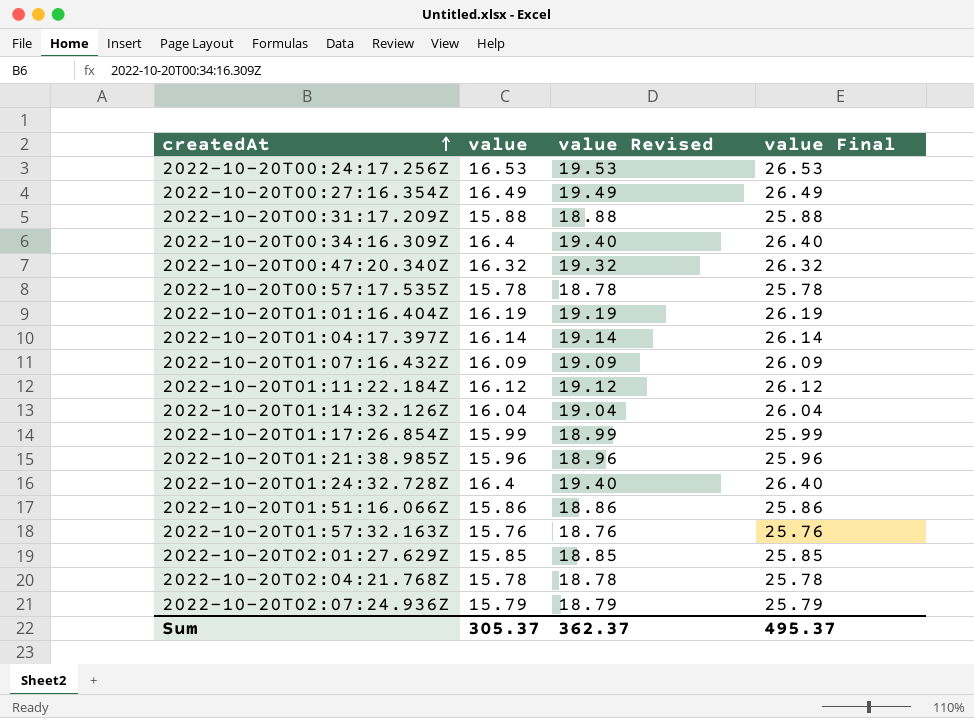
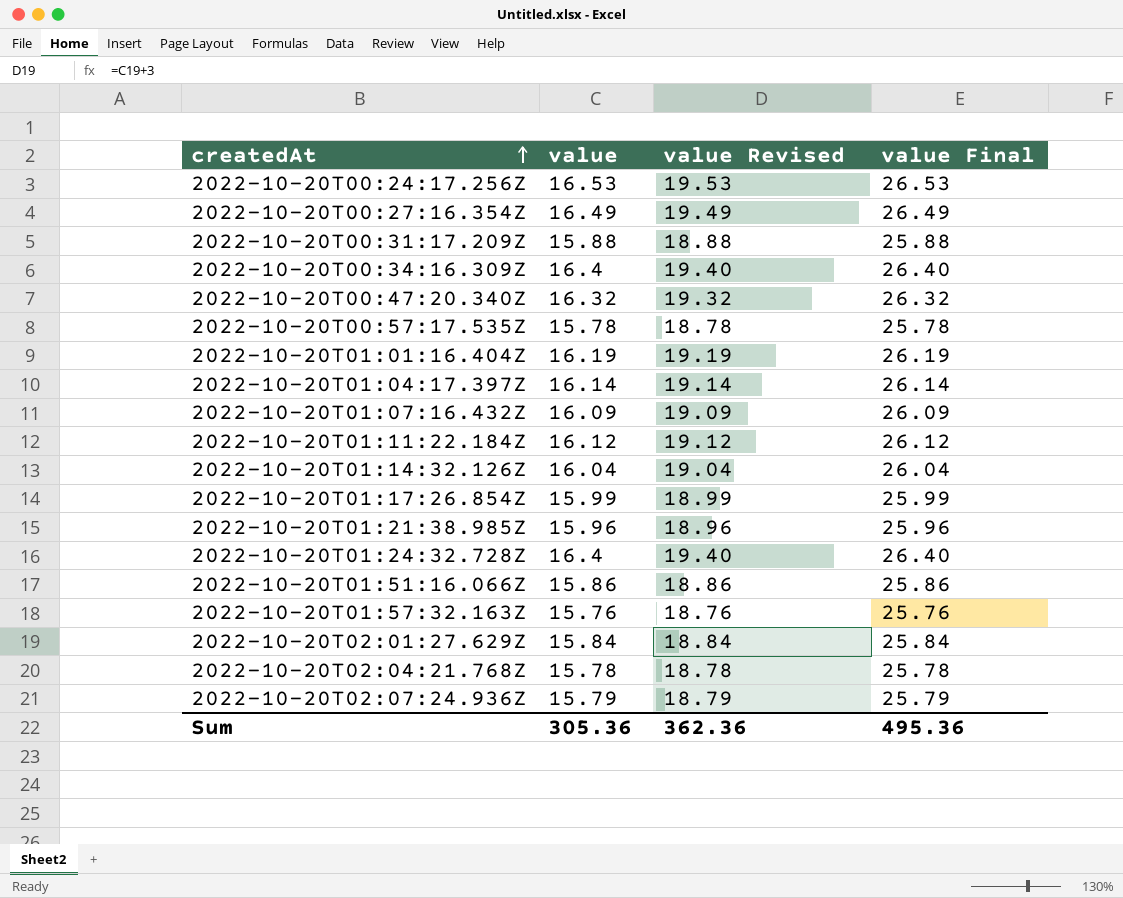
2022-10-20T02:01:27.629Z | value: 15.85 -> 15.84
2022-10-20T02:01:27.629Z | value Revised: 18.85 -> 18.84
2022-10-20T02:01:27.629Z | value Final: 25.85 -> 25.84
Sum | value: 305.37 -> 305.36
Sum | value Revised: 362.37 -> 362.36
Sum | value Final: 495.37 -> 495.36

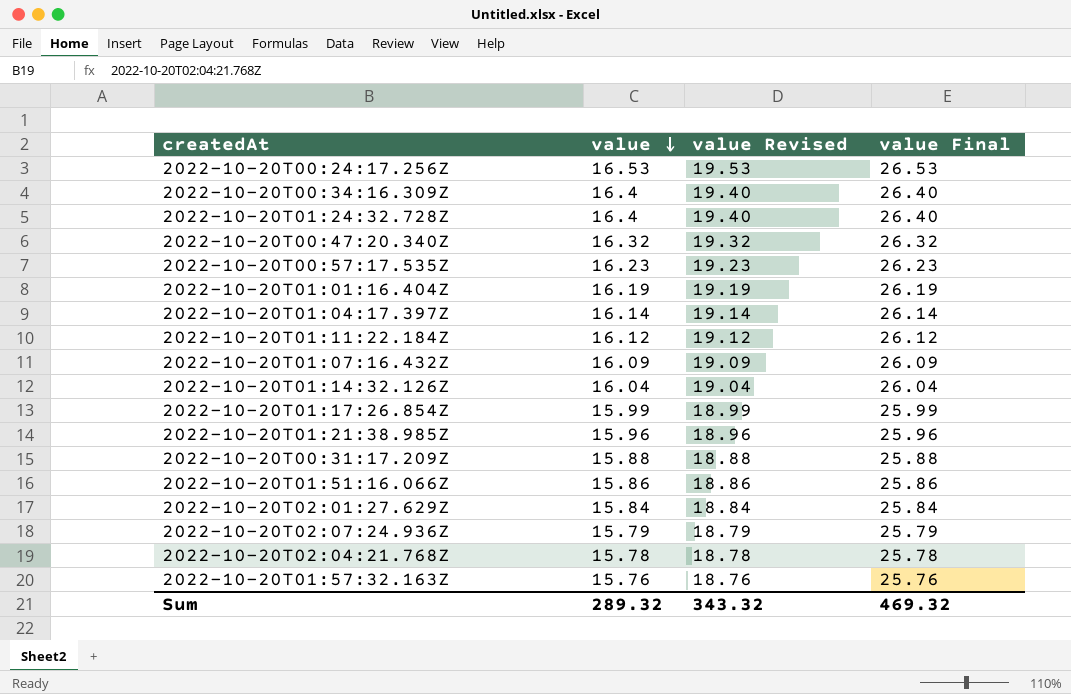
row order: createdAt ascending -> value descending
row 2022-10-20T00:27:16.354Z: 16.49 | 19.49 | 26.49 -> none
2022-10-20T00:57:17.535Z | value: 15.78 -> 16.23
2022-10-20T00:57:17.535Z | value Revised: 18.78 -> 19.23
2022-10-20T00:57:17.535Z | value Final: 25.78 -> 26.23
Sum | value: 305.36 -> 289.32
Sum | value Revised: 362.36 -> 343.32
Sum | value Final: 495.36 -> 469.32

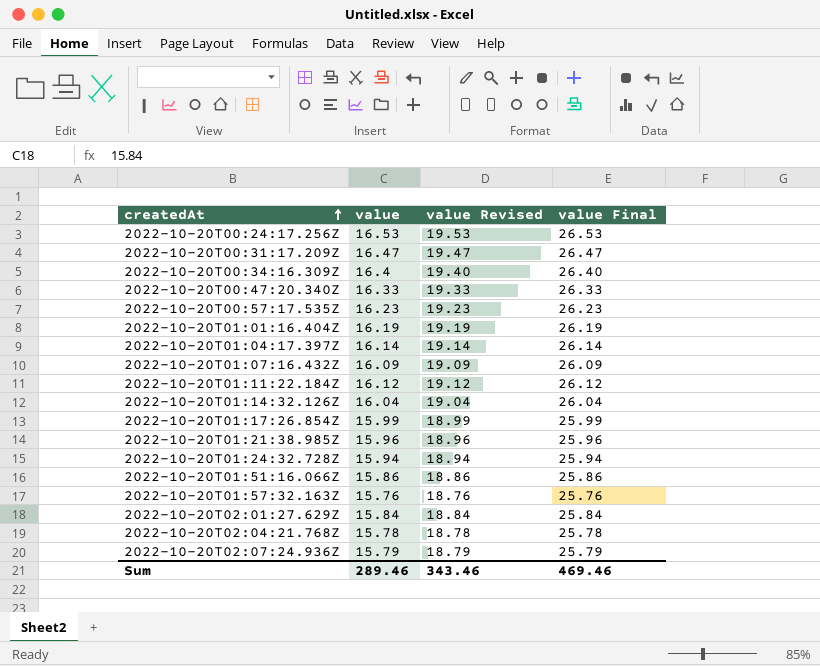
row order: value descending -> createdAt ascending
2022-10-20T00:31:17.209Z | value: 15.88 -> 16.47
2022-10-20T00:31:17.209Z | value Revised: 18.88 -> 19.47
2022-10-20T00:31:17.209Z | value Final: 25.88 -> 26.47
2022-10-20T00:47:20.340Z | value: 16.32 -> 16.33
2022-10-20T00:47:20.340Z | value Revised: 19.32 -> 19.33
2022-10-20T00:47:20.340Z | value Final: 26.32 -> 26.33
2022-10-20T01:24:32.728Z | value: 16.4 -> 15.94
2022-10-20T01:24:32.728Z | value Revised: 19.40 -> 18.94
2022-10-20T01:24:32.728Z | value Final: 26.40 -> 25.94
Sum | value: 289.32 -> 289.46
Sum | value Revised: 343.32 -> 343.46
Sum | value Final: 469.32 -> 469.46

